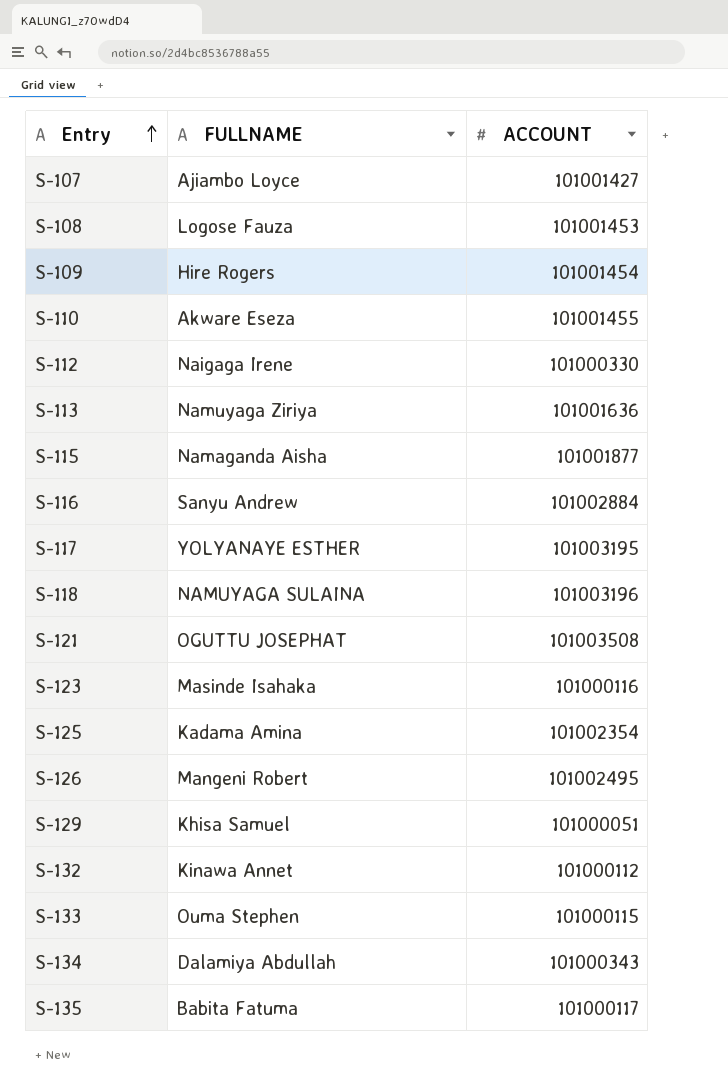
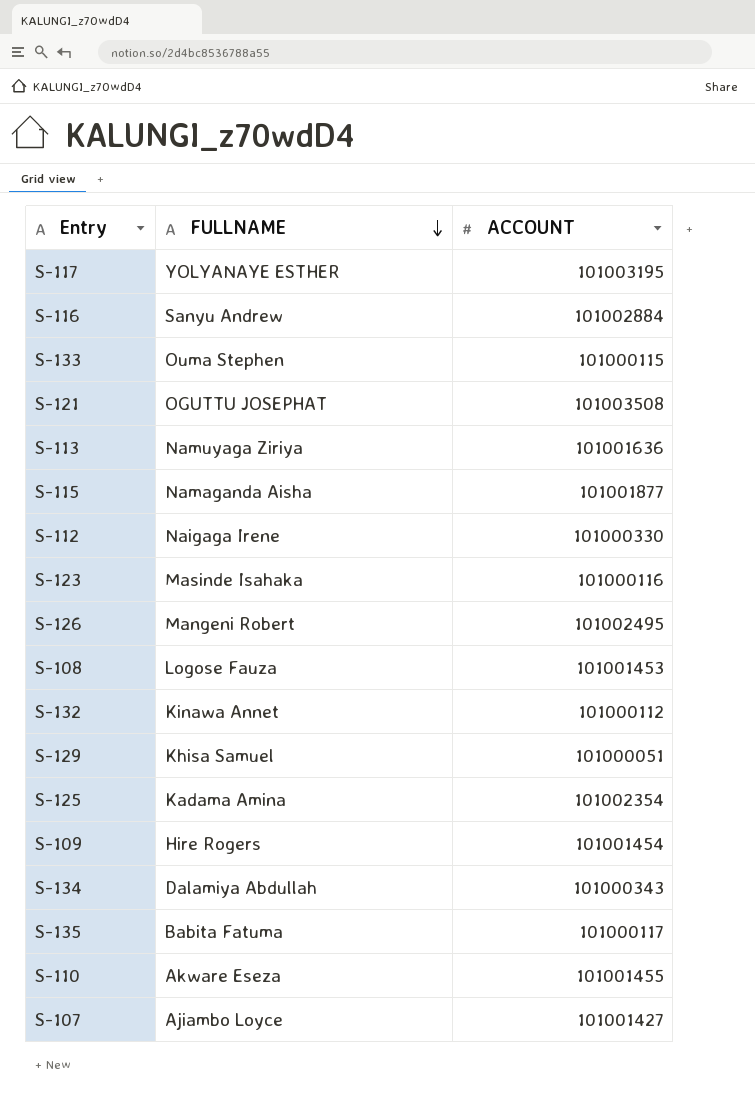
row order: Entry ascending -> FULLNAME descending
row S-118: NAMUYAGA SULAINA | 101003196 -> none

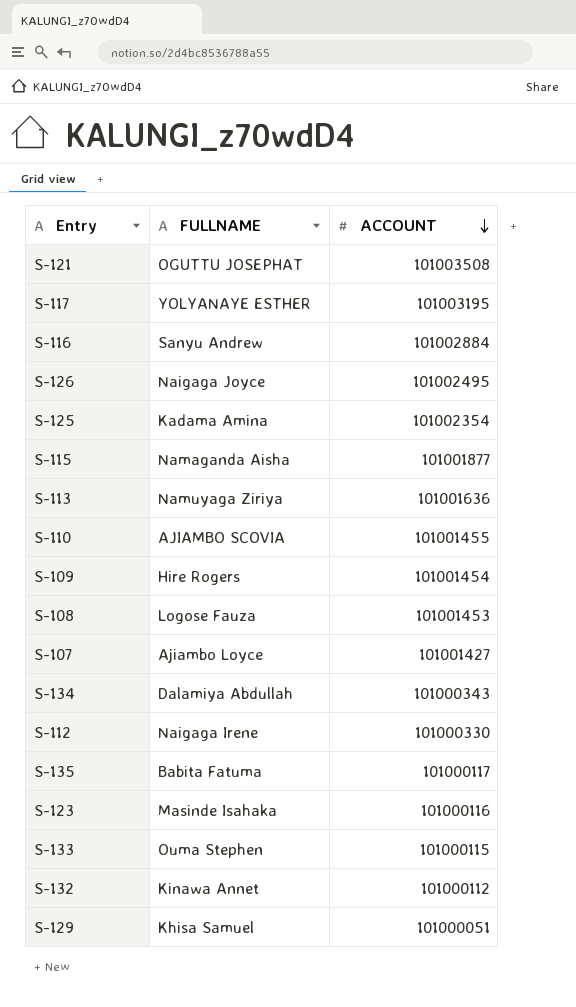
row order: FULLNAME descending -> ACCOUNT descending
S-126 | FULLNAME: Mangeni Robert -> Naigaga Joyce
S-110 | FULLNAME: Akware Eseza -> AJIAMBO SCOVIA

